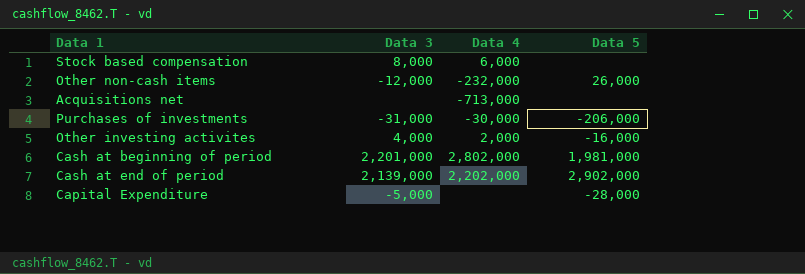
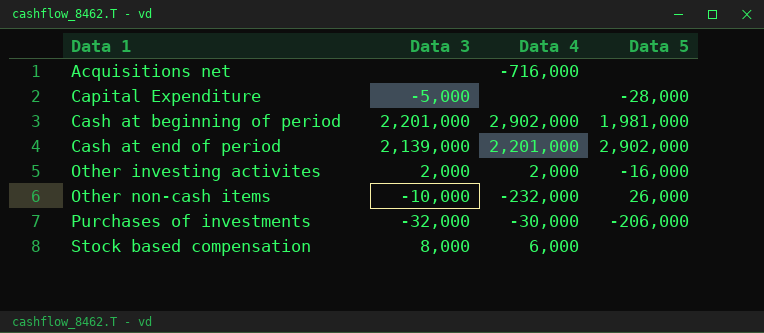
row order: none -> Data 1 ascending
Acquisitions net | Data 4: -713,000 -> -716,000
Cash at beginning of period | Data 4: 2,802,000 -> 2,902,000
Cash at end of period | Data 4: 2,202,000 -> 2,201,000
Other investing activites | Data 3: 4,000 -> 2,000
Other non-cash items | Data 3: -12,000 -> -10,000
Purchases of investments | Data 3: -31,000 -> -32,000

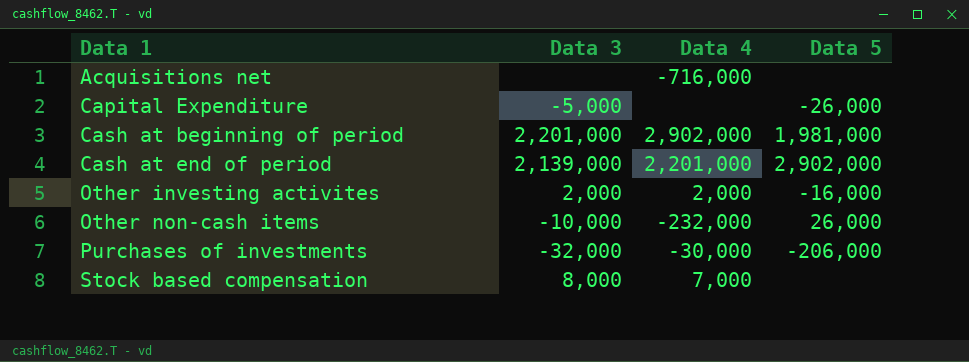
Capital Expenditure | Data 5: -28,000 -> -26,000
Stock based compensation | Data 4: 6,000 -> 7,000

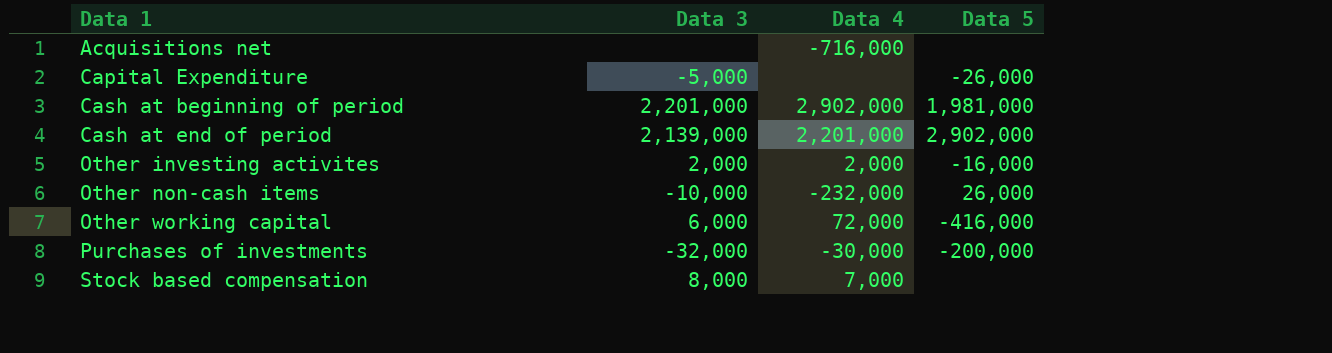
row Other working capital: none -> 6,000 | 72,000 | -416,000
Purchases of investments | Data 5: -206,000 -> -200,000

